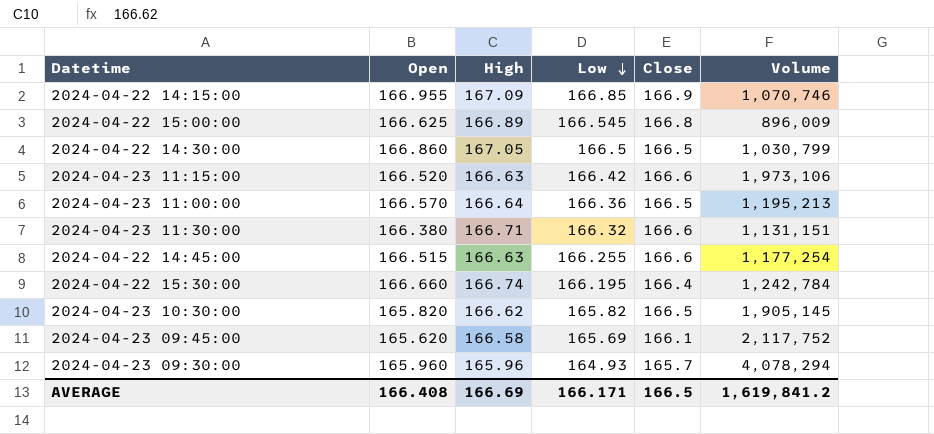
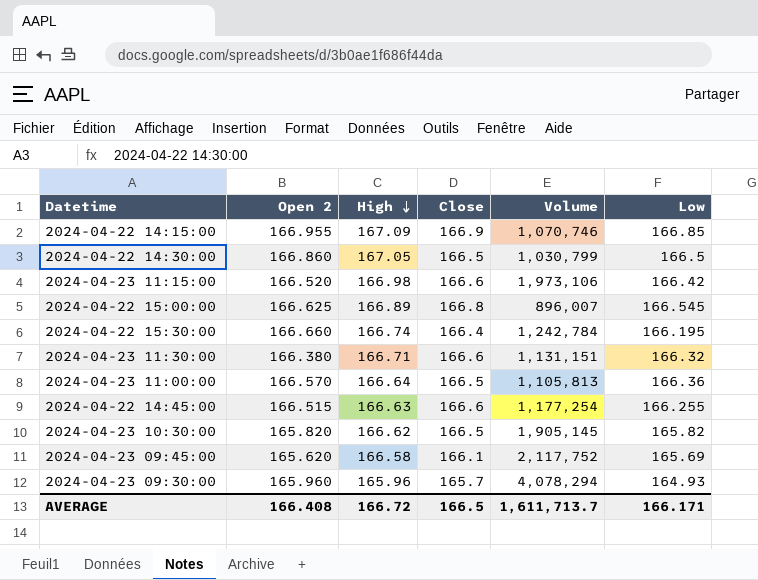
row order: Low descending -> High descending
column name: Open -> Open 2
column Low | position: 4 -> 6
2024-04-23 11:15:00 | High: 166.63 -> 166.98
2024-04-22 15:00:00 | Volume: 896,009 -> 896,007
2024-04-23 11:00:00 | Volume: 1,195,213 -> 1,105,813
AVERAGE | High: 166.69 -> 166.72
AVERAGE | Volume: 1,619,841.2 -> 1,611,713.7

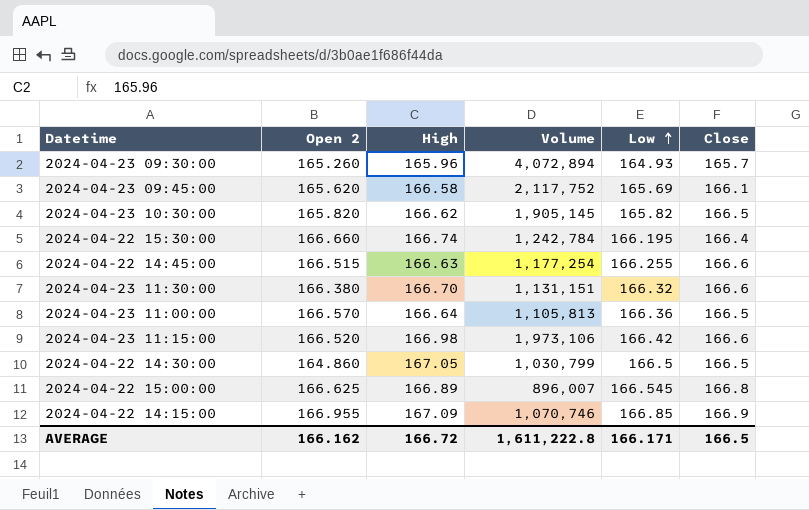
row order: High descending -> Low ascending
column Close | position: 4 -> 6
2024-04-23 09:30:00 | Open 2: 165.960 -> 165.260
2024-04-23 09:30:00 | Volume: 4,078,294 -> 4,072,894
2024-04-23 11:30:00 | High: 166.71 -> 166.70
2024-04-22 14:30:00 | Open 2: 166.860 -> 164.860
AVERAGE | Open 2: 166.408 -> 166.162
AVERAGE | Volume: 1,611,713.7 -> 1,611,222.8

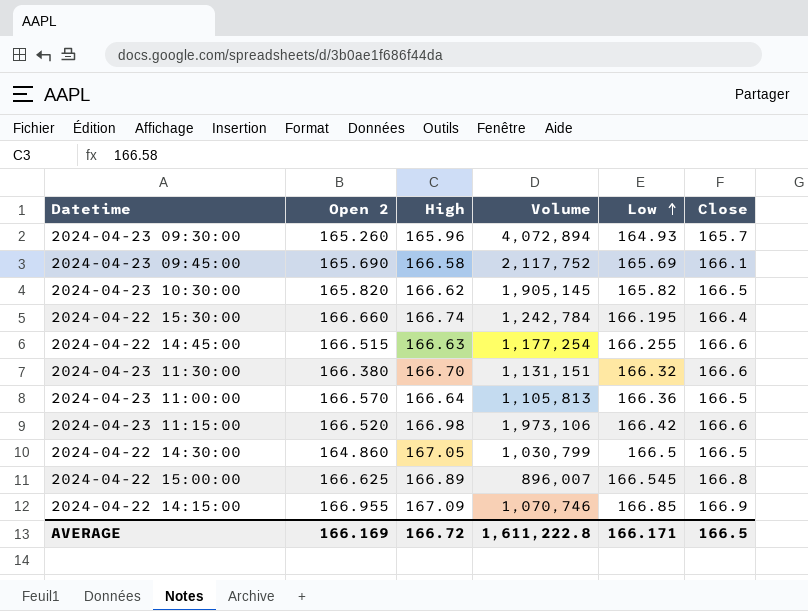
2024-04-23 09:45:00 | Open 2: 165.620 -> 165.690
AVERAGE | Open 2: 166.162 -> 166.169

